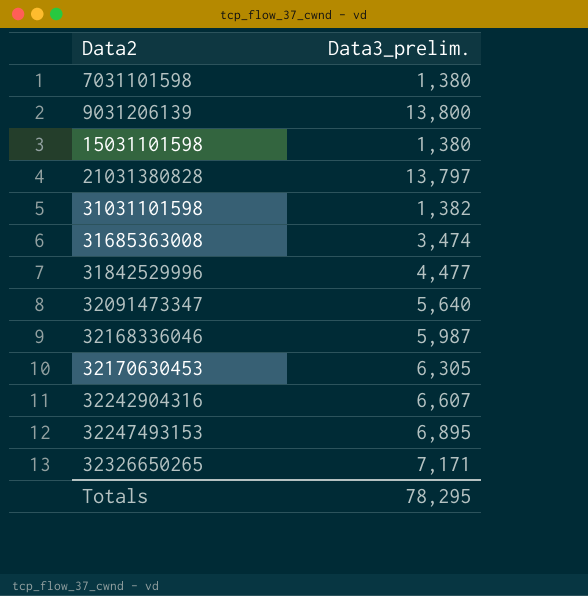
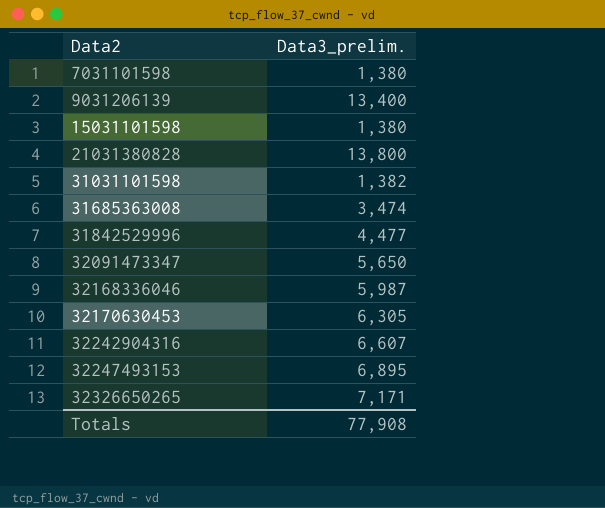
9031206139 | Data3_prelim.: 13,800 -> 13,400
21031380828 | Data3_prelim.: 13,797 -> 13,800
32091473347 | Data3_prelim.: 5,640 -> 5,650
Totals | Data3_prelim.: 78,295 -> 77,908

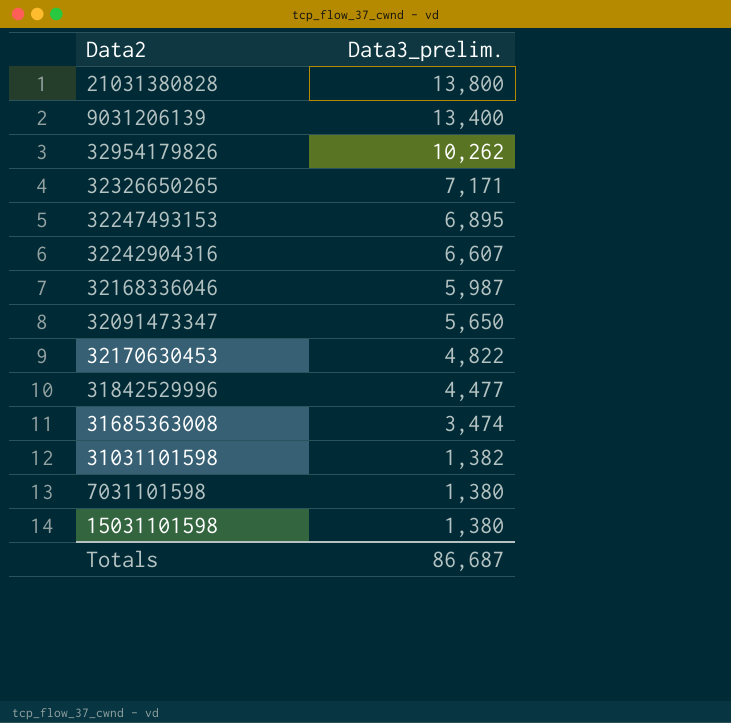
row order: Data2 ascending -> Data3_prelim. descending
row 32954179826: none -> 10,262
32170630453 | Data3_prelim.: 6,305 -> 4,822
Totals | Data3_prelim.: 77,908 -> 86,687

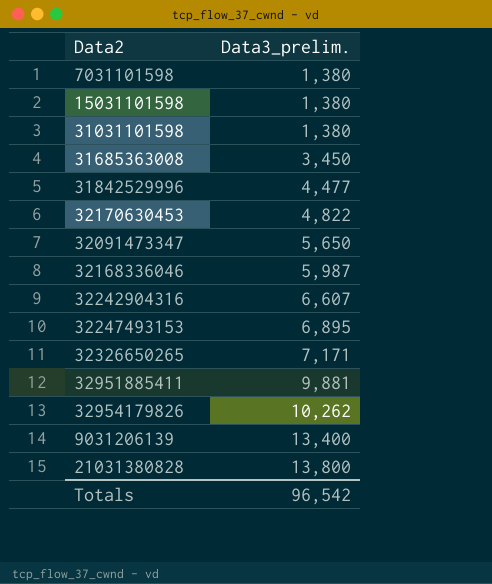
row order: Data3_prelim. descending -> Data3_prelim. ascending
31031101598 | Data3_prelim.: 1,382 -> 1,380
31685363008 | Data3_prelim.: 3,474 -> 3,450
row 32951885411: none -> 9,881
Totals | Data3_prelim.: 86,687 -> 96,542

